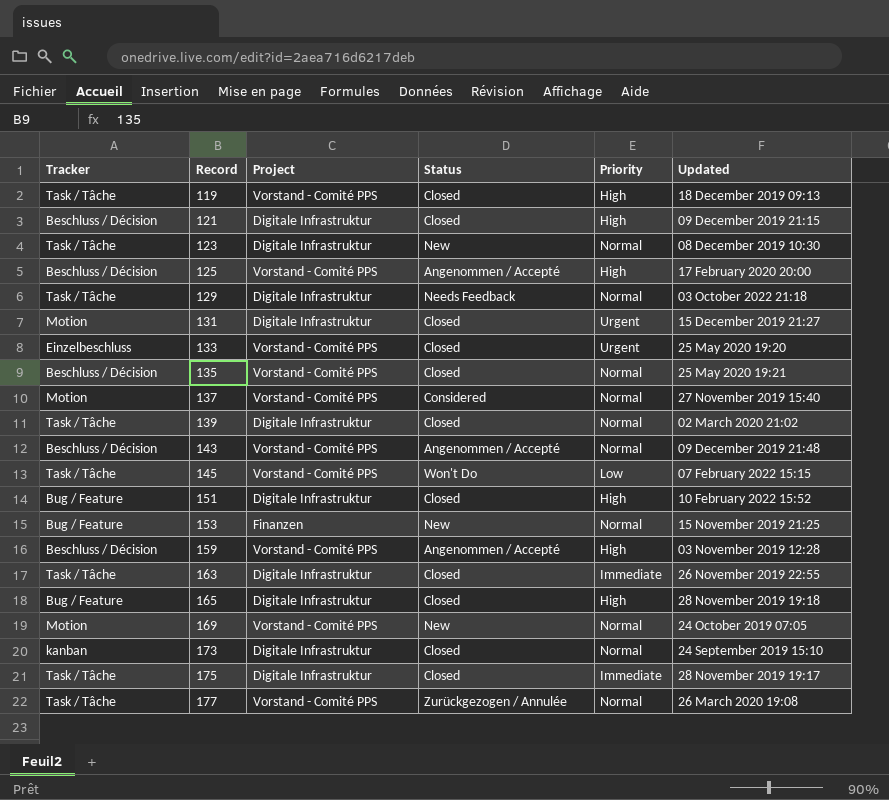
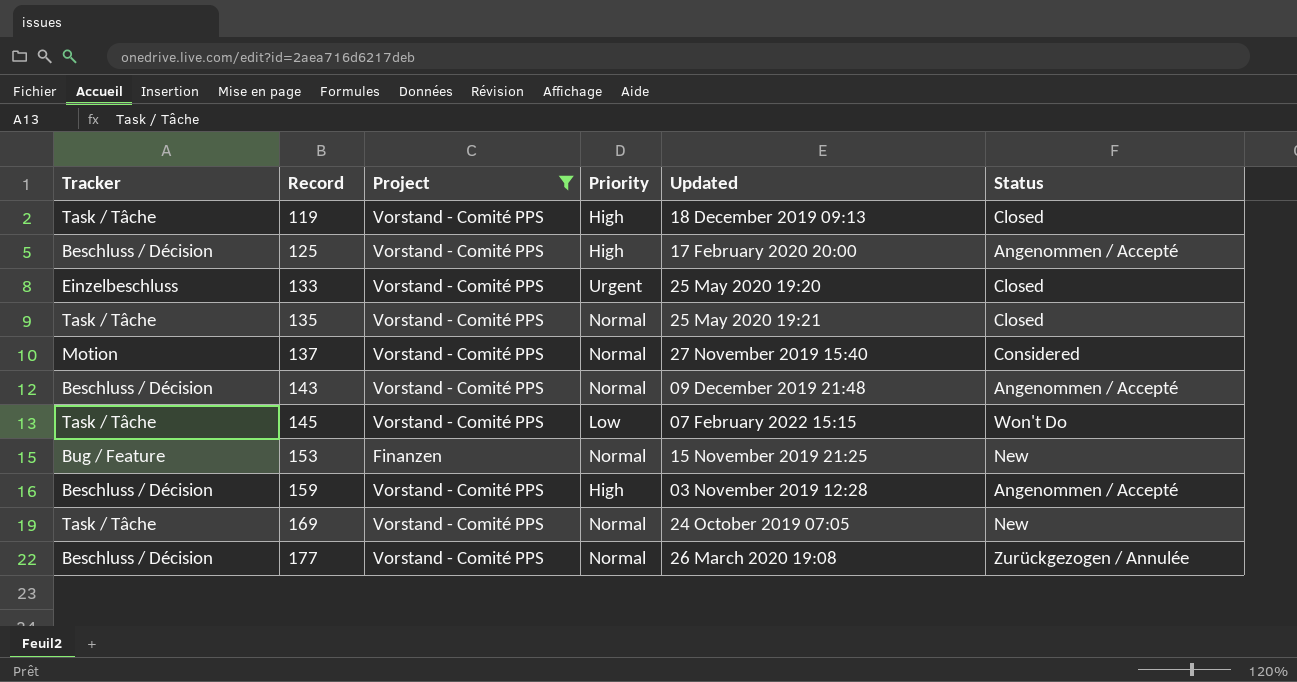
filter: none -> Project != Digitale Infrastruktur
column Status | position: 4 -> 6
135 | Tracker: Beschluss / Décision -> Task / Tâche
169 | Tracker: Motion -> Task / Tâche
177 | Tracker: Task / Tâche -> Beschluss / Décision

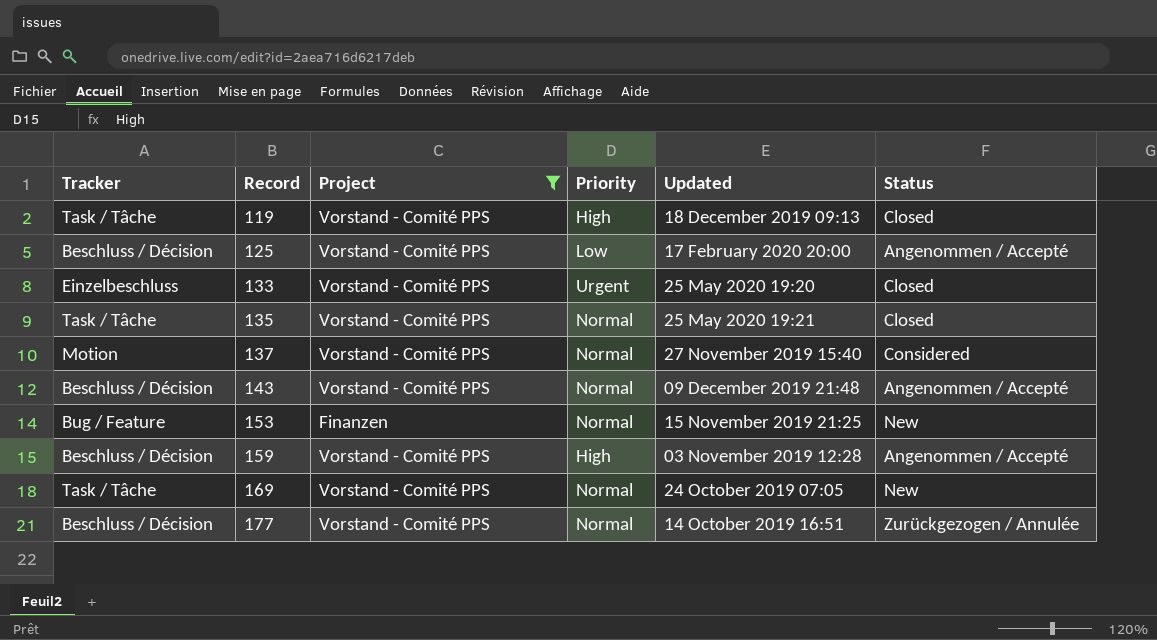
row 145: Task / Tâche | Vorstand - Comité PPS | Low | 07 February 2022 15:15 | Won't Do -> none
125 | Priority: High -> Low
177 | Updated: 26 March 2020 19:08 -> 14 October 2019 16:51

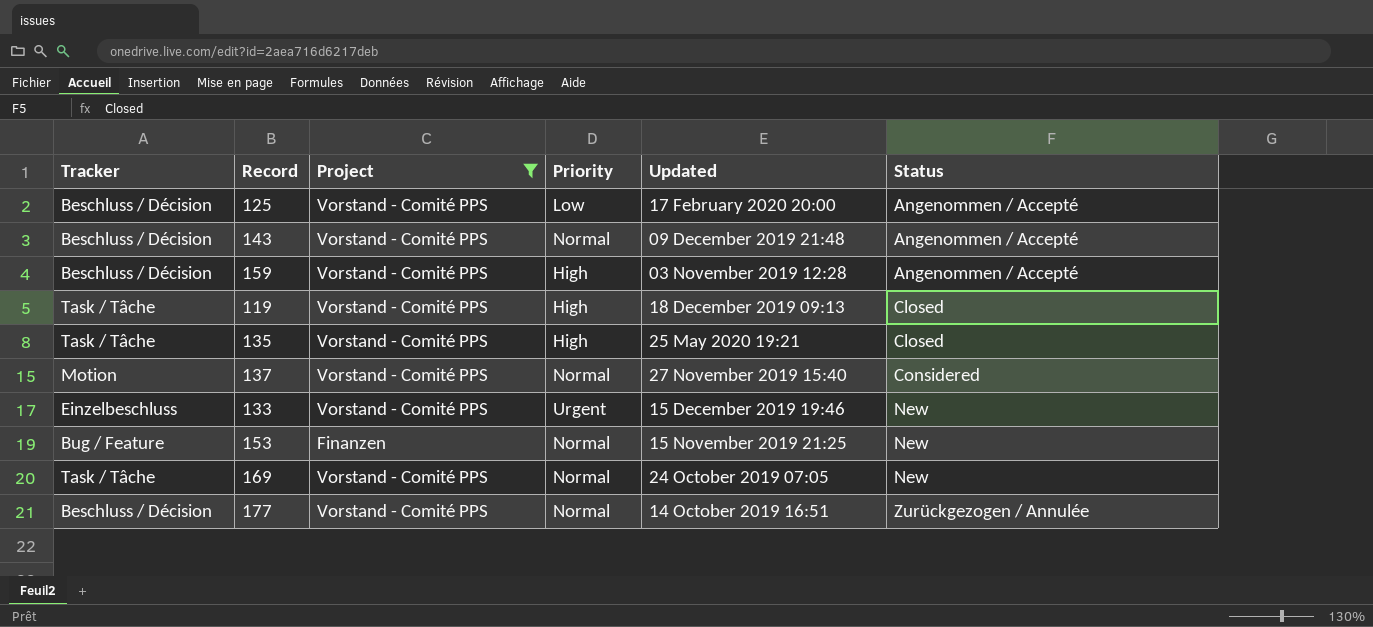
row order: Record ascending -> Status ascending
135 | Priority: Normal -> High
133 | Updated: 25 May 2020 19:20 -> 15 December 2019 19:46
133 | Status: Closed -> New

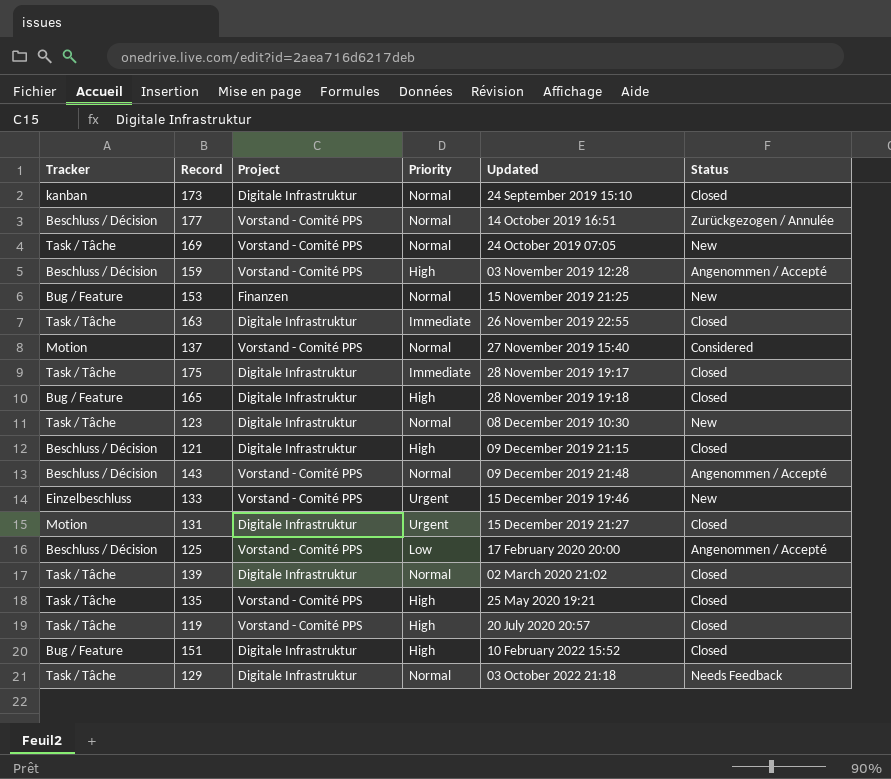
filter: Project != Digitale Infrastruktur -> none
row order: Status ascending -> Updated ascending
119 | Updated: 18 December 2019 09:13 -> 20 July 2020 20:57

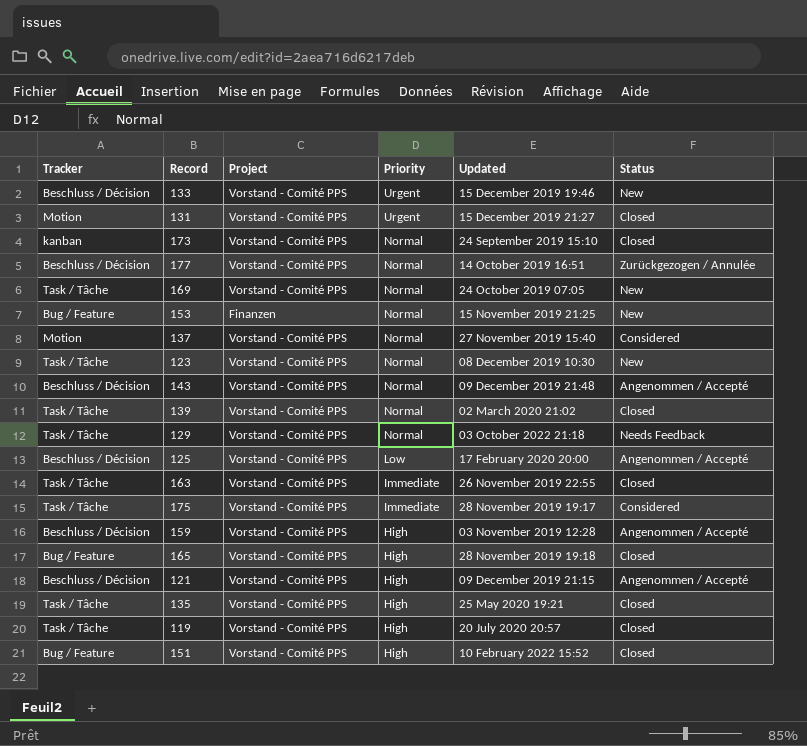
row order: Updated ascending -> Priority descending
133 | Tracker: Einzelbeschluss -> Beschluss / Décision
131 | Project: Digitale Infrastruktur -> Vorstand - Comité PPS
173 | Project: Digitale Infrastruktur -> Vorstand - Comité PPS
123 | Project: Digitale Infrastruktur -> Vorstand - Comité PPS
139 | Project: Digitale Infrastruktur -> Vorstand - Comité PPS
129 | Project: Digitale Infrastruktur -> Vorstand - Comité PPS
163 | Project: Digitale Infrastruktur -> Vorstand - Comité PPS
175 | Project: Digitale Infrastruktur -> Vorstand - Comité PPS
175 | Status: Closed -> Considered
165 | Project: Digitale Infrastruktur -> Vorstand - Comité PPS
121 | Project: Digitale Infrastruktur -> Vorstand - Comité PPS
121 | Status: Closed -> Angenommen / Accepté
151 | Project: Digitale Infrastruktur -> Vorstand - Comité PPS

